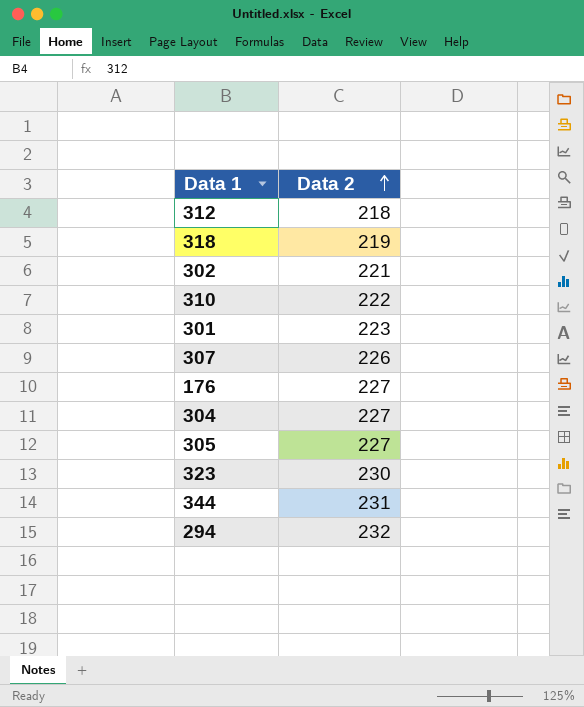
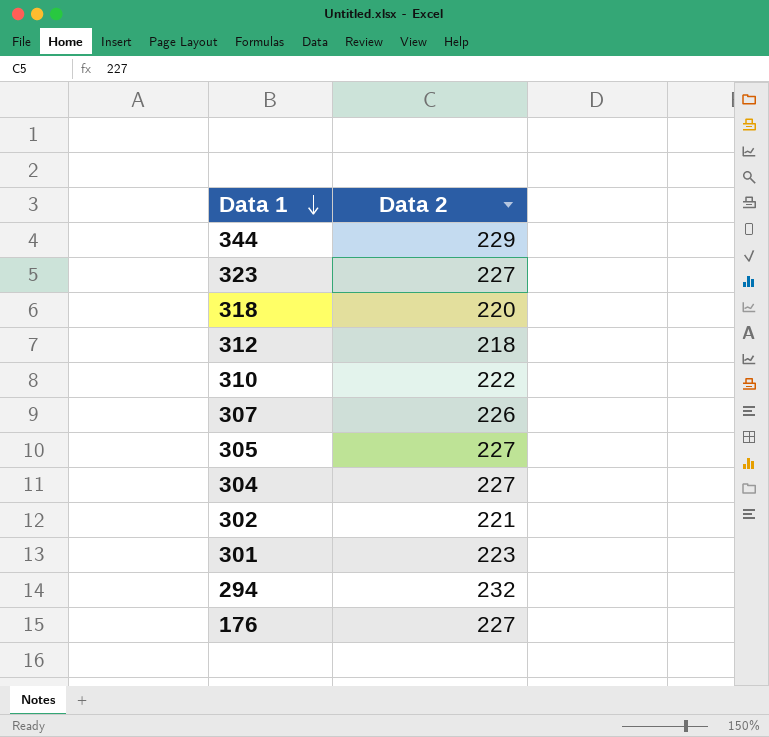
row order: Data 2 ascending -> Data 1 descending
344 | Data 2: 231 -> 229
323 | Data 2: 230 -> 227
318 | Data 2: 219 -> 220

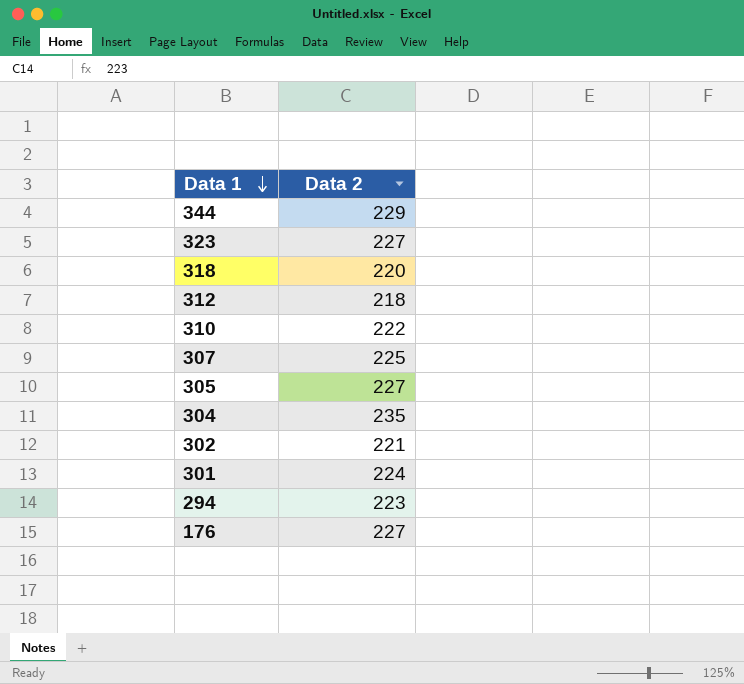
307 | Data 2: 226 -> 225
304 | Data 2: 227 -> 235
301 | Data 2: 223 -> 224
294 | Data 2: 232 -> 223

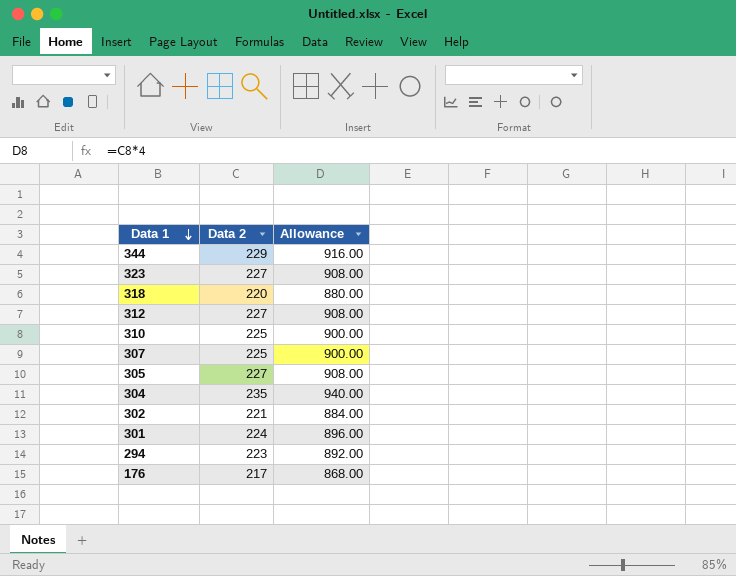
column Allowance | formula: none -> [Data 2] * 4
312 | Data 2: 218 -> 227
310 | Data 2: 222 -> 225
176 | Data 2: 227 -> 217

